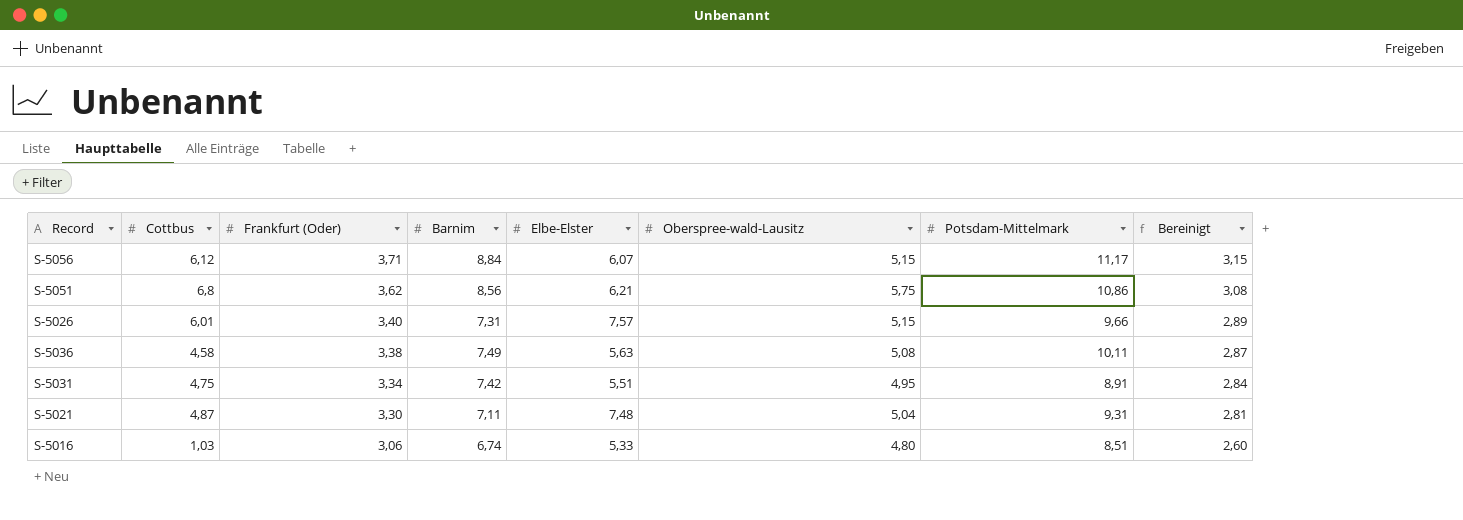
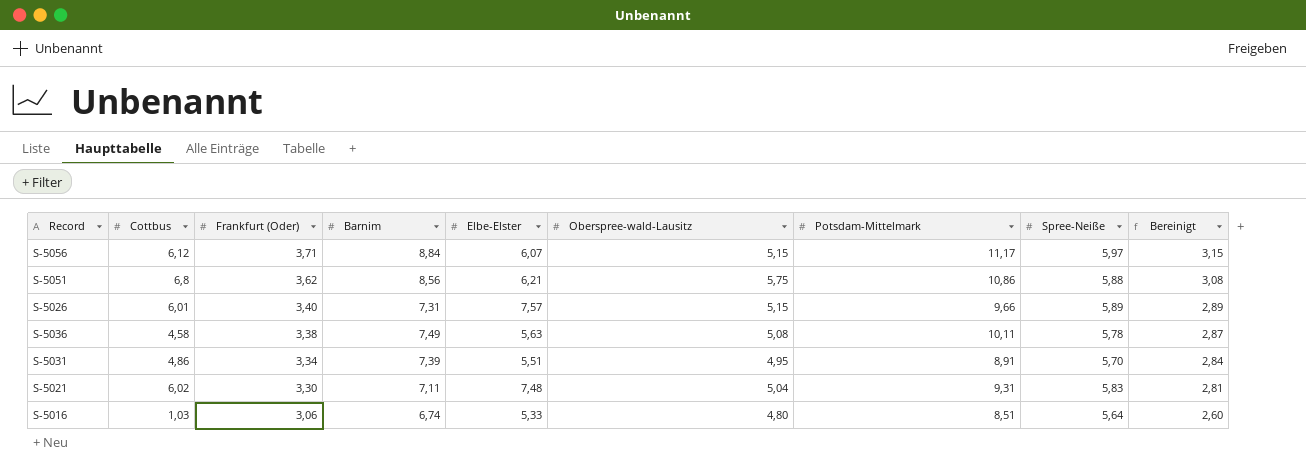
column Spree-Neiße | position: none -> 8
S-5031 | Cottbus: 4,75 -> 4,86
S-5031 | Barnim: 7,42 -> 7,39
S-5021 | Cottbus: 4,87 -> 6,02

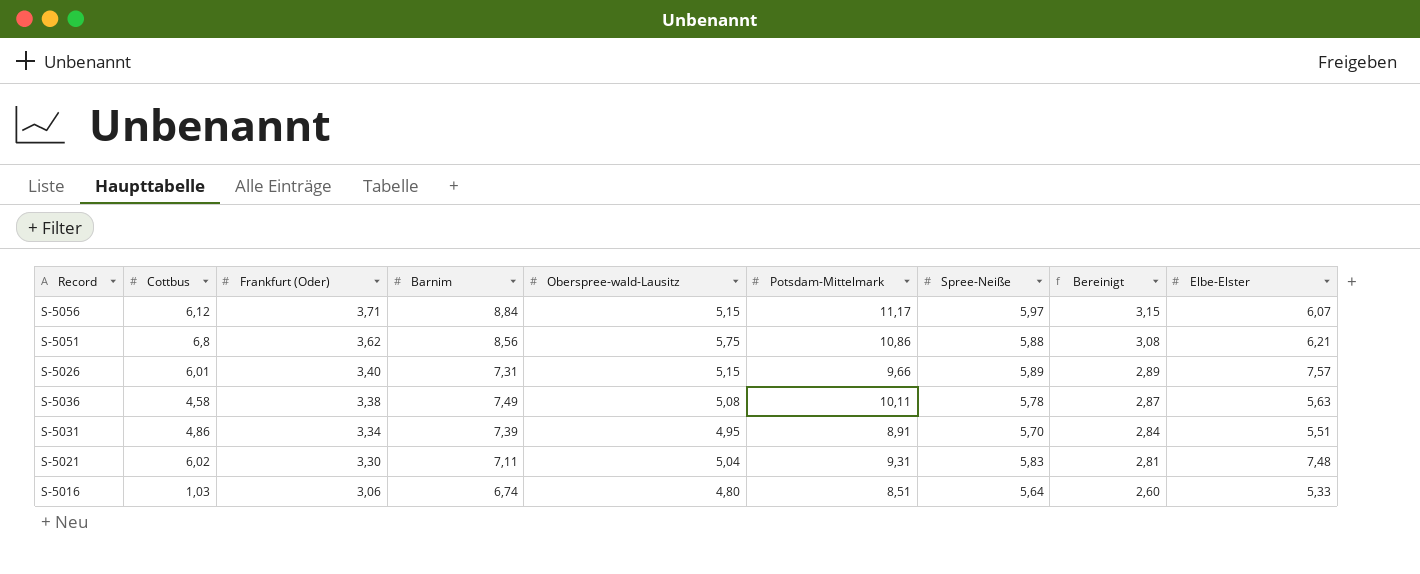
column Elbe-Elster | position: 5 -> 9

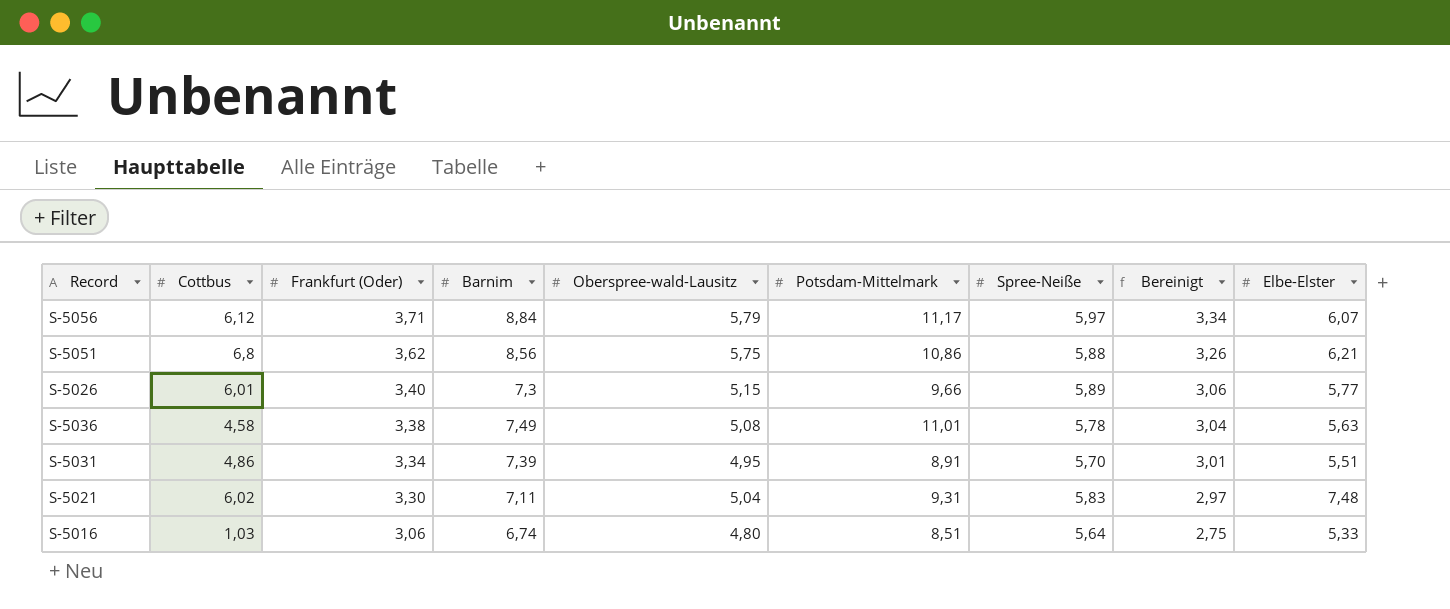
column Bereinigt | formula: [Frankfurt (Oder)] * 0,85 -> [Frankfurt (Oder)] * 0,9
S-5056 | Oberspree-wald-Lausitz: 5,15 -> 5,79
S-5026 | Barnim: 7,31 -> 7,3
S-5026 | Elbe-Elster: 7,57 -> 5,77
S-5036 | Potsdam-Mittelmark: 10,11 -> 11,01

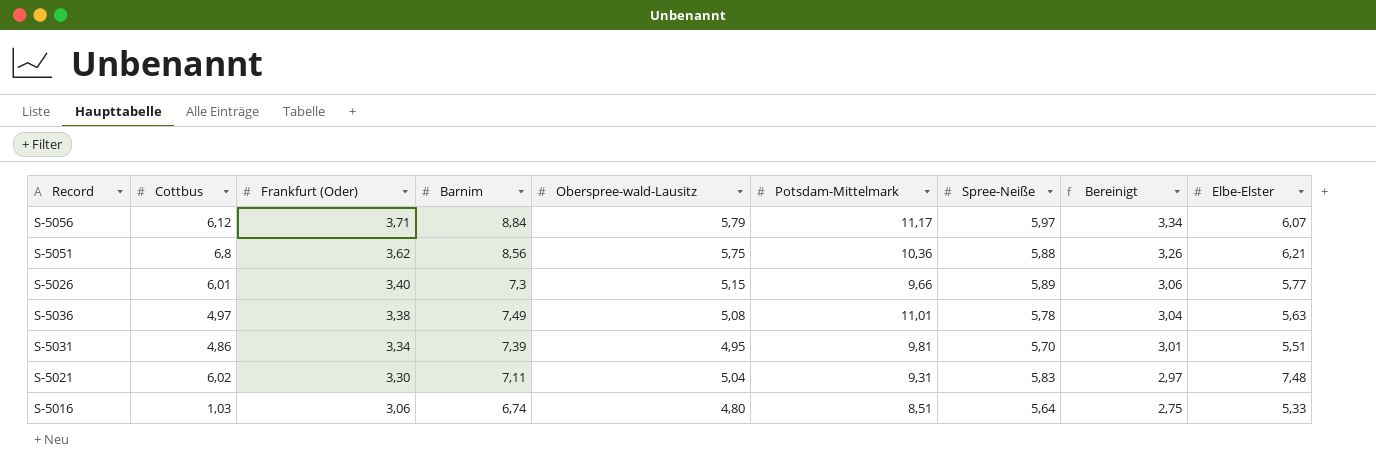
S-5051 | Potsdam-Mittelmark: 10,86 -> 10,36
S-5036 | Cottbus: 4,58 -> 4,97
S-5031 | Potsdam-Mittelmark: 8,91 -> 9,81

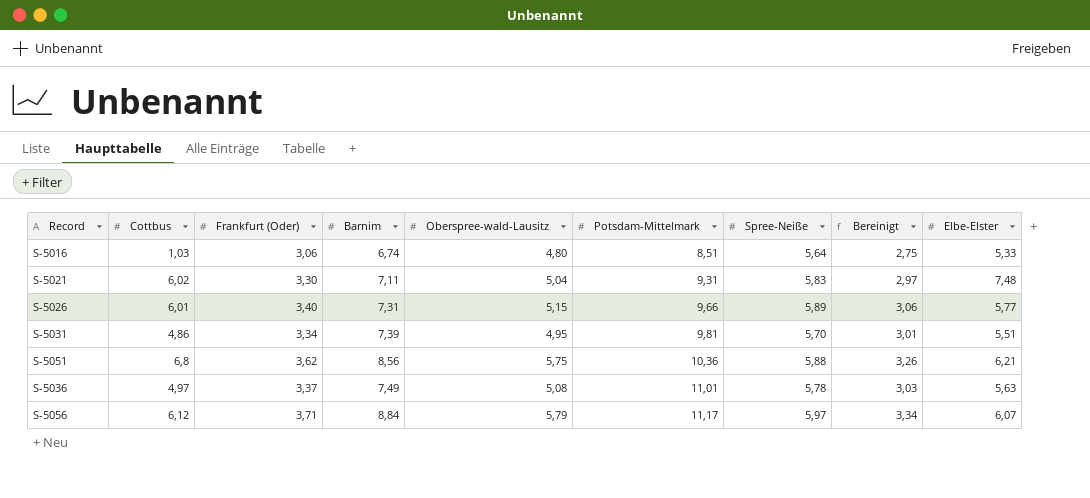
row order: Frankfurt (Oder) descending -> Potsdam-Mittelmark ascending
S-5026 | Barnim: 7,3 -> 7,31
S-5036 | Frankfurt (Oder): 3,38 -> 3,37
S-5036 | Bereinigt: 3,04 -> 3,03

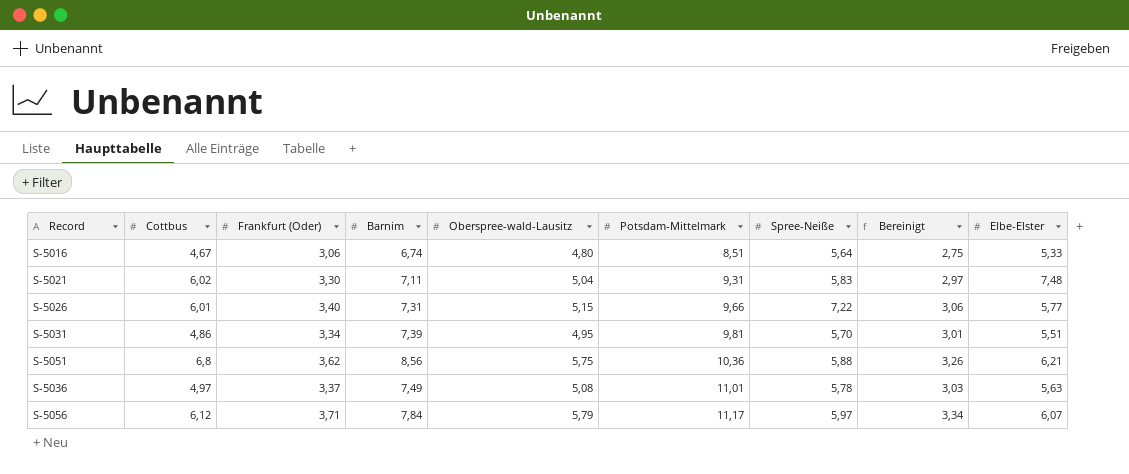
S-5016 | Cottbus: 1,03 -> 4,67
S-5026 | Spree-Neiße: 5,89 -> 7,22
S-5056 | Barnim: 8,84 -> 7,84

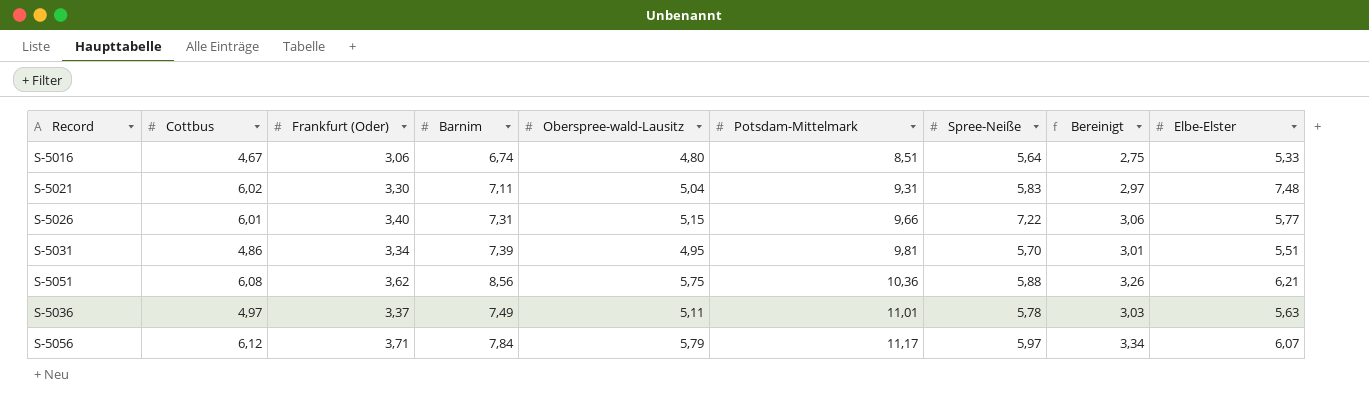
S-5051 | Cottbus: 6,8 -> 6,08
S-5036 | Oberspree-wald-Lausitz: 5,08 -> 5,11

